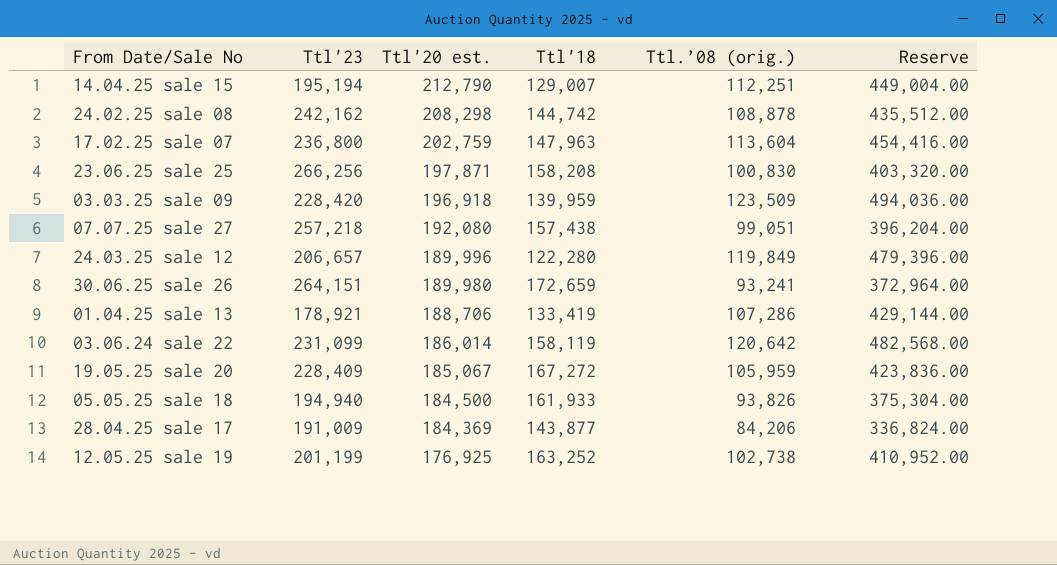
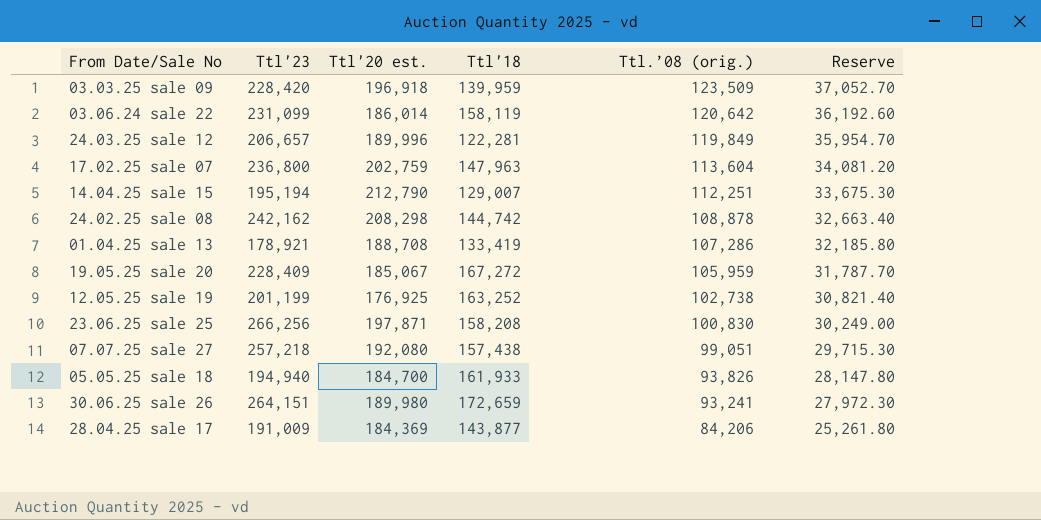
row order: Ttl'20 est. descending -> Ttl.’08 (orig.) descending
column Reserve | formula: [Ttl.’08 (orig.)] * 4 -> [Ttl.’08 (orig.)] * 0.3
24.03.25 sale 12 | Ttl'18: 122,280 -> 122,281
01.04.25 sale 13 | Ttl'20 est.: 188,706 -> 188,708
05.05.25 sale 18 | Ttl'20 est.: 184,500 -> 184,700

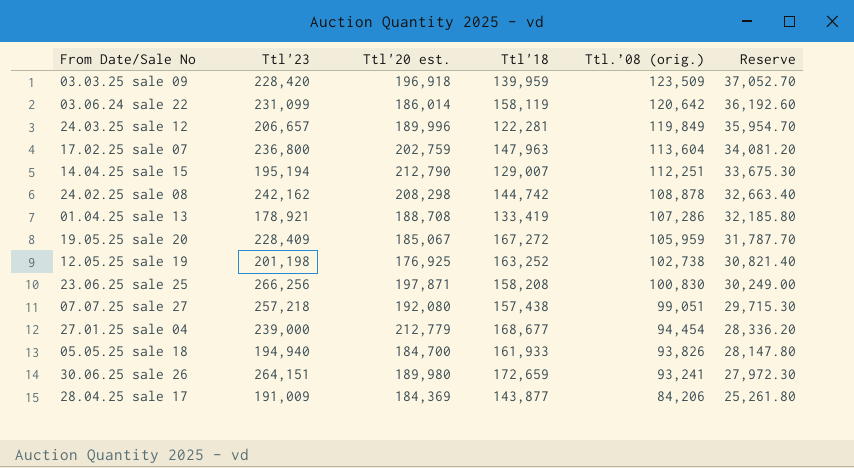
12.05.25 sale 19 | Ttl'23: 201,199 -> 201,198
row 27.01.25 sale 04: none -> 239,000 | 212,779 | 168,677 | 94,454 | 28,336.20

